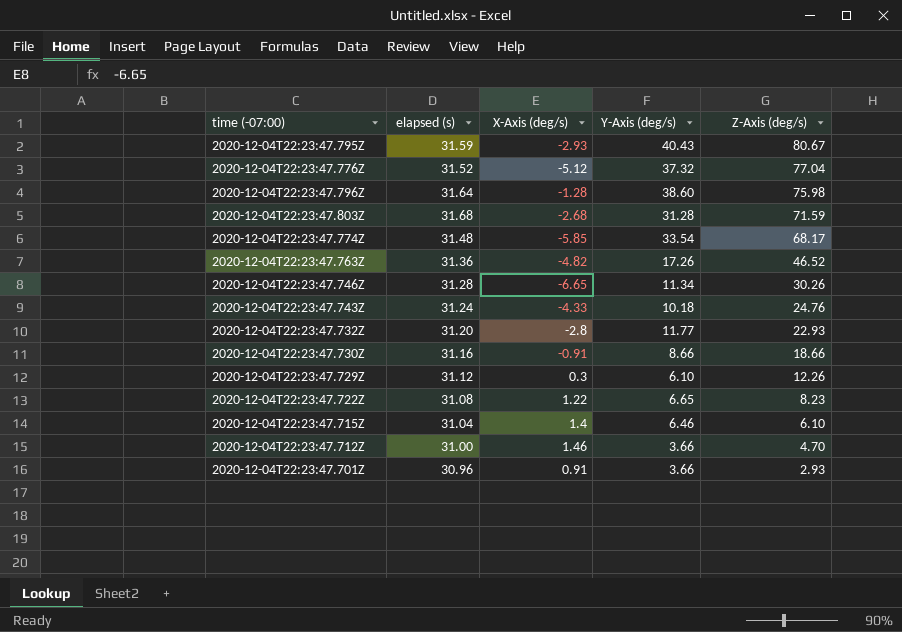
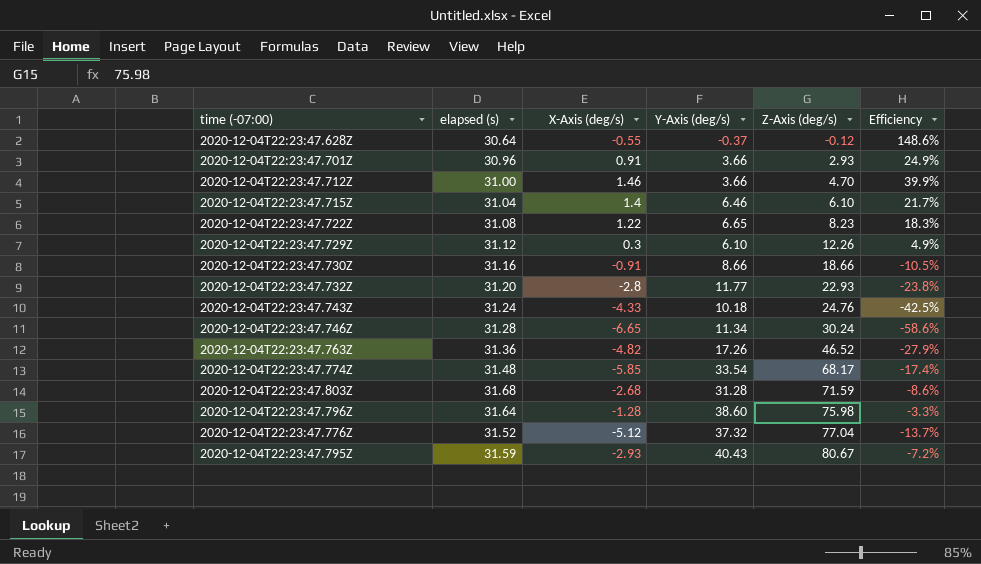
row order: Z-Axis (deg/s) descending -> Z-Axis (deg/s) ascending
column Efficiency | formula: none -> [X-Axis (deg/s)] / [Y-Axis (deg/s)]
row 2020-12-04T22:23:47.628Z: none -> 30.64 | -0.55 | -0.37 | -0.12 | 148.6%
2020-12-04T22:23:47.746Z | Z-Axis (deg/s): 30.26 -> 30.24

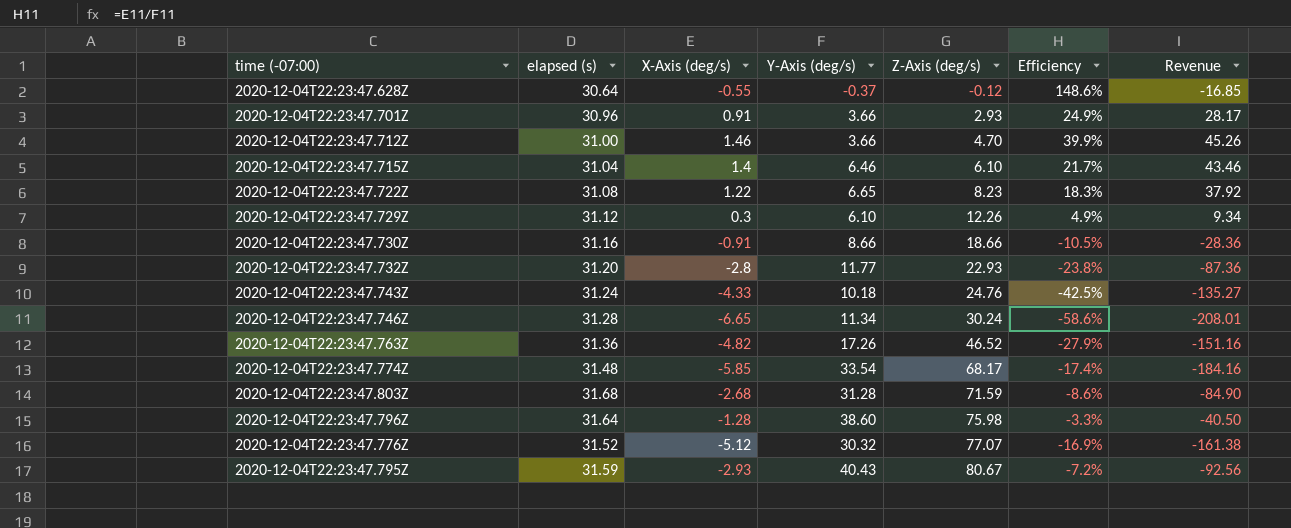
column Revenue | formula: none -> [elapsed (s)] * [X-Axis (deg/s)]
2020-12-04T22:23:47.776Z | Y-Axis (deg/s): 37.32 -> 30.32
2020-12-04T22:23:47.776Z | Z-Axis (deg/s): 77.04 -> 77.07
2020-12-04T22:23:47.776Z | Efficiency: -13.7% -> -16.9%

